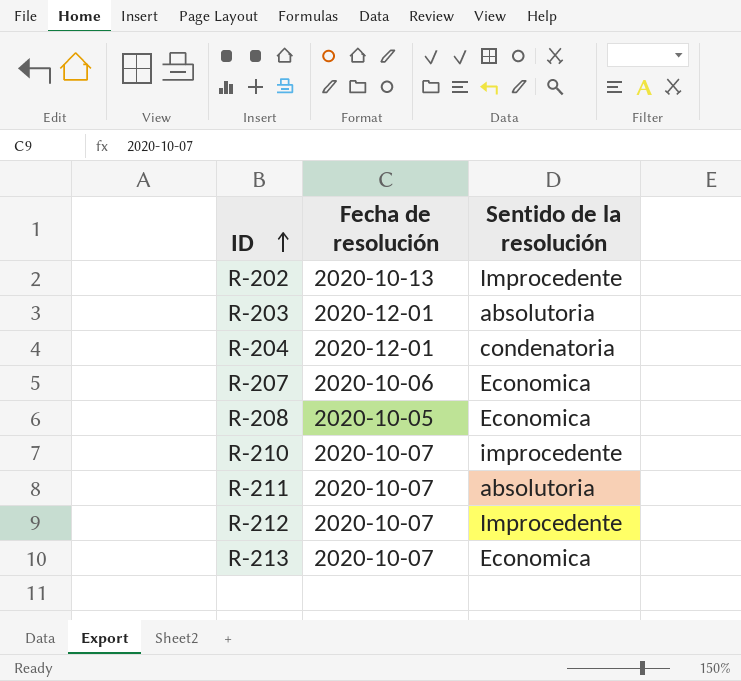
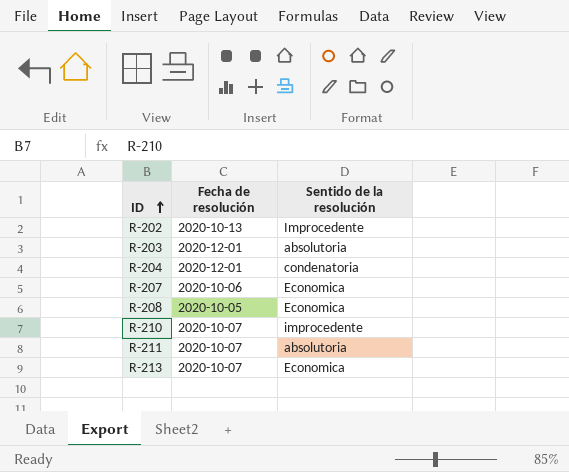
row R-212: 2020-10-07 | Improcedente -> none

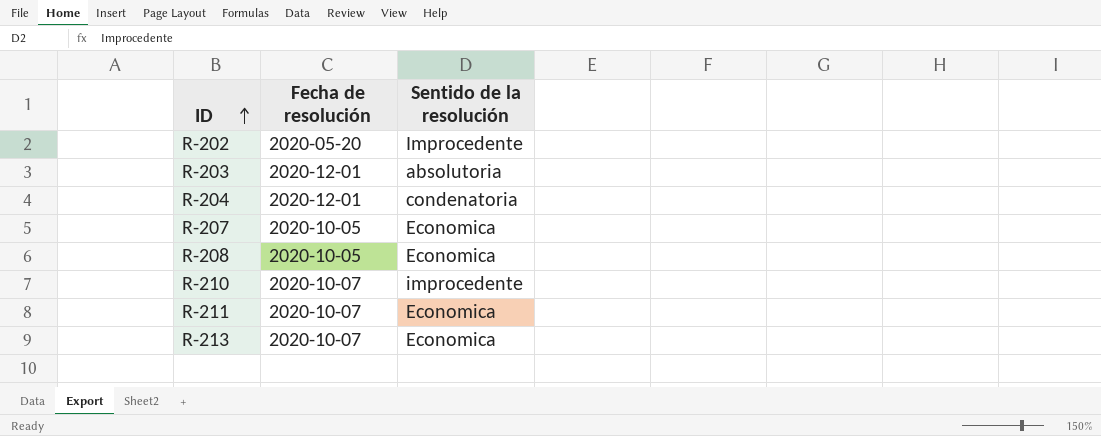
R-202 | Fecha de resolución: 2020-10-13 -> 2020-05-20
R-207 | Fecha de resolución: 2020-10-06 -> 2020-10-05
R-211 | Sentido de la resolución: absolutoria -> Economica

